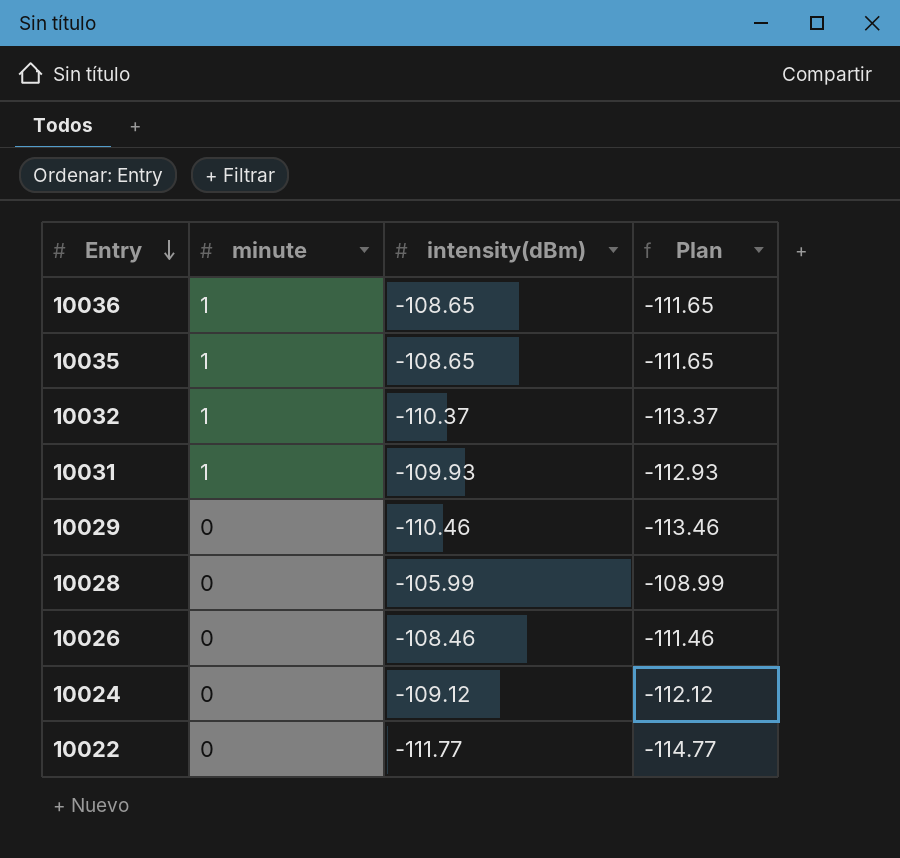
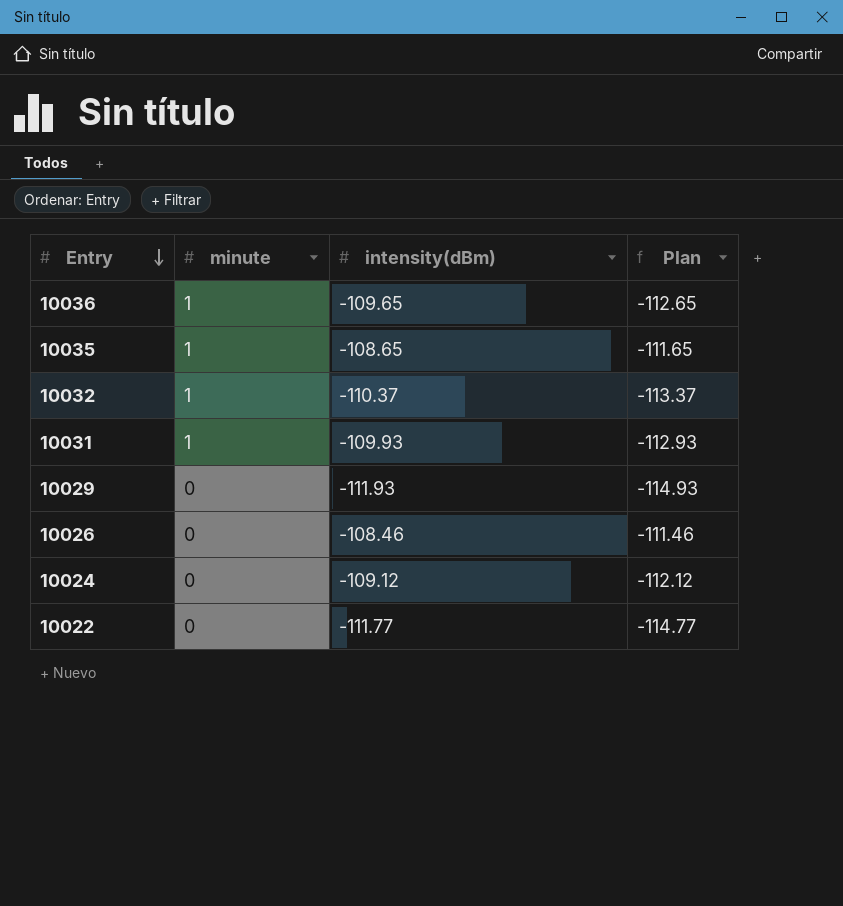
row 10028: 0 | -105.99 | -108.99 -> none
10036 | intensity(dBm): -108.65 -> -109.65
10036 | Plan: -111.65 -> -112.65
10029 | intensity(dBm): -110.46 -> -111.93
10029 | Plan: -113.46 -> -114.93

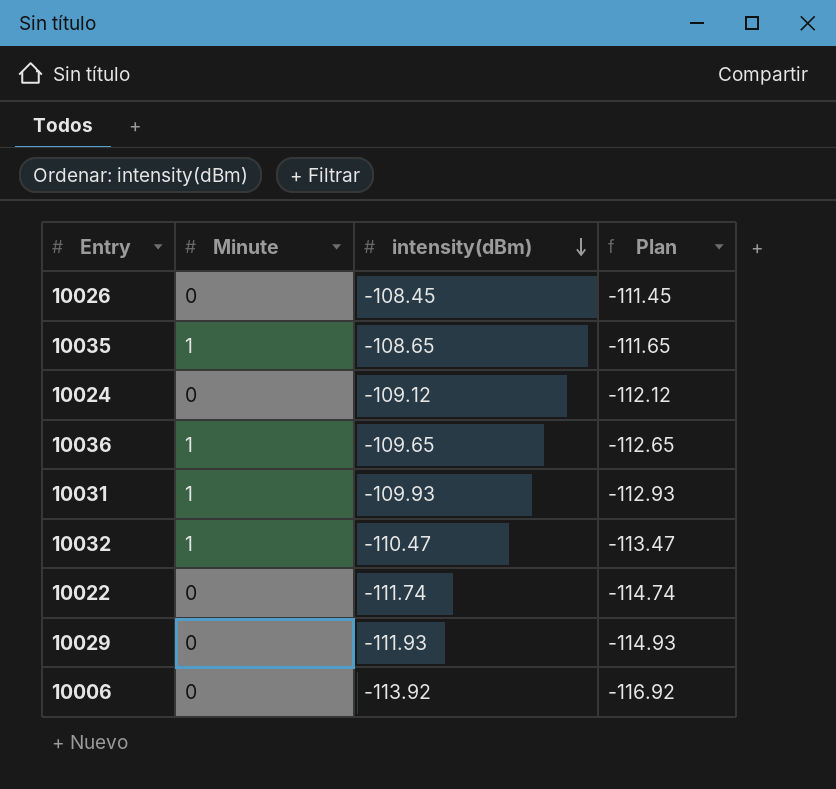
row order: Entry descending -> intensity(dBm) descending
column name: minute -> Minute
10026 | intensity(dBm): -108.46 -> -108.45
10026 | Plan: -111.46 -> -111.45
10032 | intensity(dBm): -110.37 -> -110.47
10032 | Plan: -113.37 -> -113.47
10022 | intensity(dBm): -111.77 -> -111.74
10022 | Plan: -114.77 -> -114.74
row 10006: none -> 0 | -113.92 | -116.92

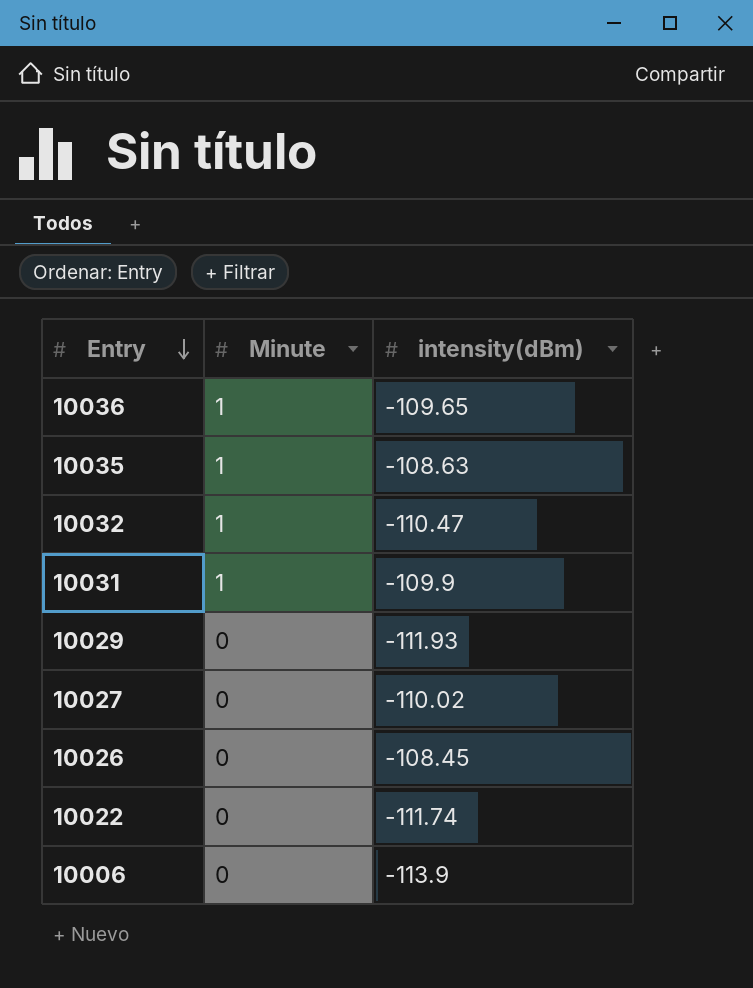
row order: intensity(dBm) descending -> Entry descending
column Plan | formula: [intensity(dBm)] - 3 -> none
row 10024: 0 | -109.12 | -112.12 -> none
10035 | intensity(dBm): -108.65 -> -108.63
10031 | intensity(dBm): -109.93 -> -109.9
row 10027: none -> 0 | -110.02
10006 | intensity(dBm): -113.92 -> -113.9

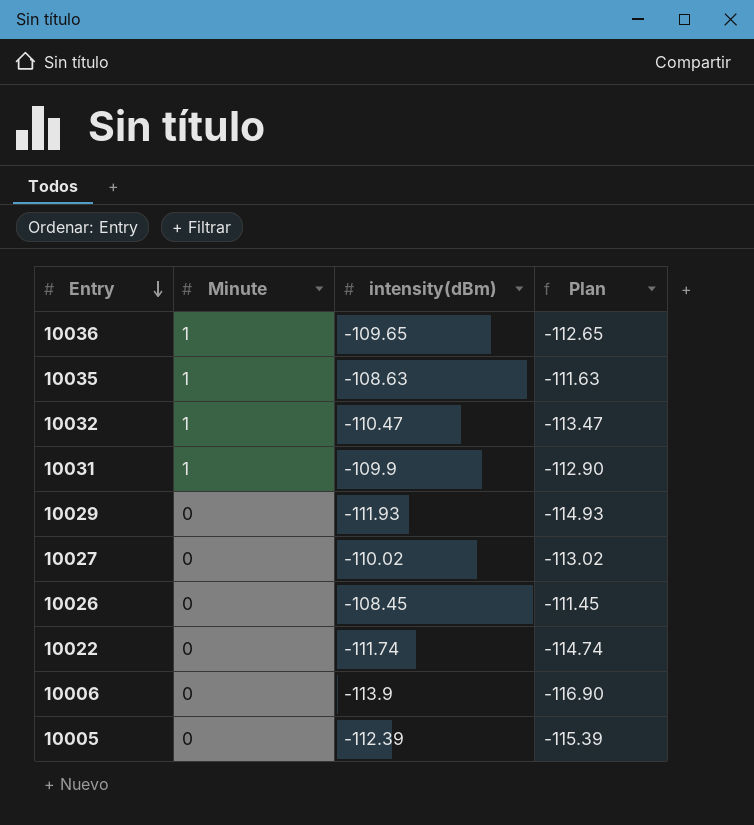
column Plan | formula: none -> [intensity(dBm)] - 3
row 10005: none -> 0 | -112.39 | -115.39

